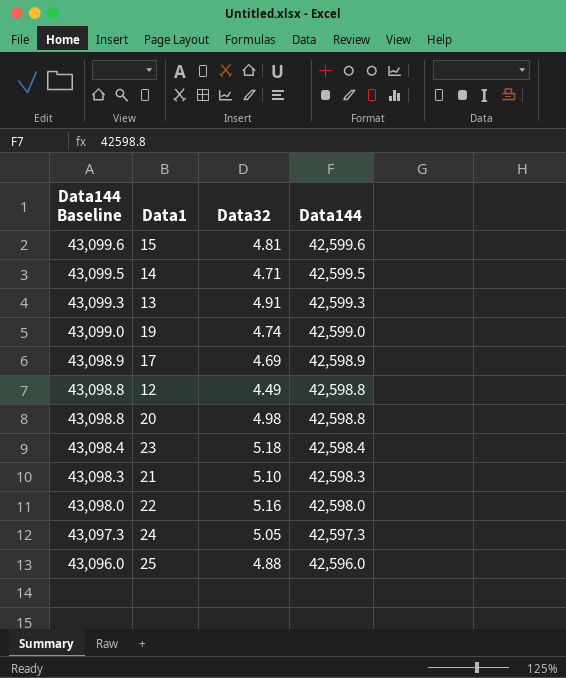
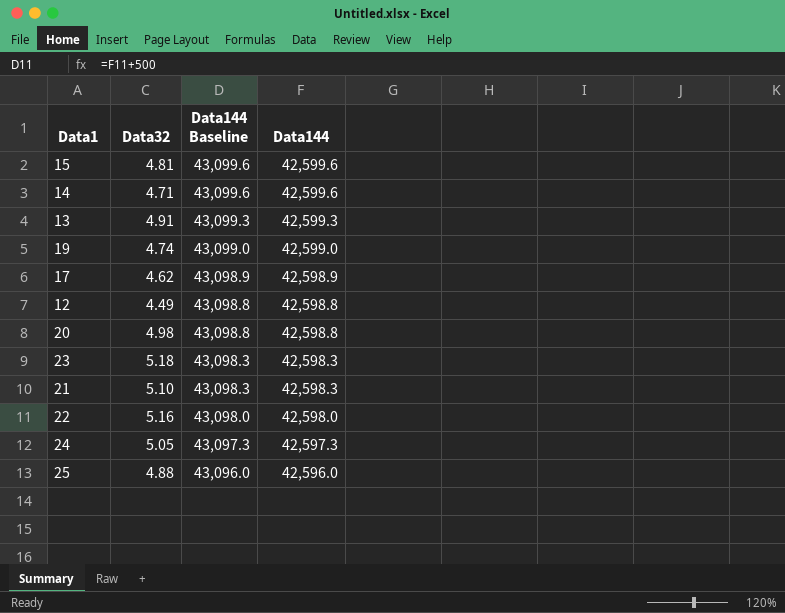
column Data144 Baseline | position: 1 -> 3
14 | Data144 Baseline: 43,099.5 -> 43,099.6
14 | Data144: 42,599.5 -> 42,599.6
17 | Data32: 4.69 -> 4.62
23 | Data144 Baseline: 43,098.4 -> 43,098.3
23 | Data144: 42,598.4 -> 42,598.3

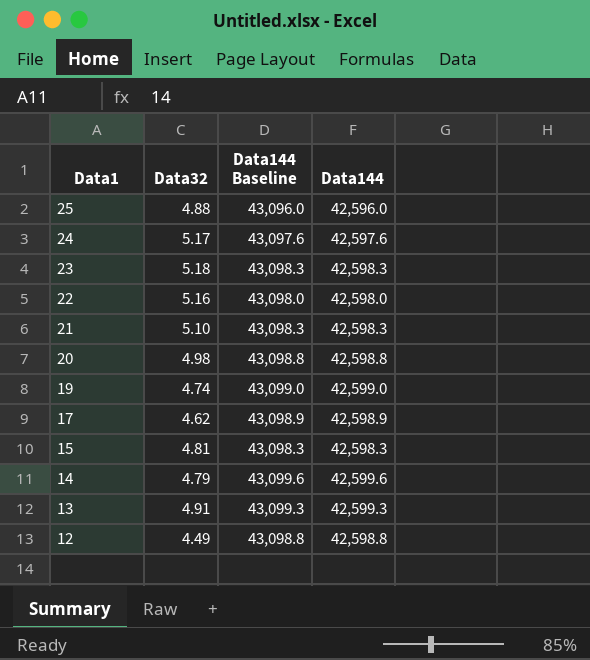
row order: Data144 Baseline descending -> Data1 descending
24 | Data32: 5.05 -> 5.17
24 | Data144 Baseline: 43,097.3 -> 43,097.6
24 | Data144: 42,597.3 -> 42,597.6
15 | Data144 Baseline: 43,099.6 -> 43,098.3
15 | Data144: 42,599.6 -> 42,598.3
14 | Data32: 4.71 -> 4.79

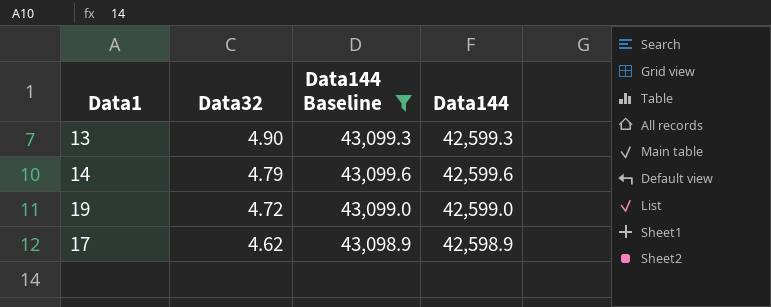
filter: none -> Data144 Baseline >= 43,098.9
row order: Data1 descending -> Data32 descending
13 | Data32: 4.91 -> 4.90
19 | Data32: 4.74 -> 4.72

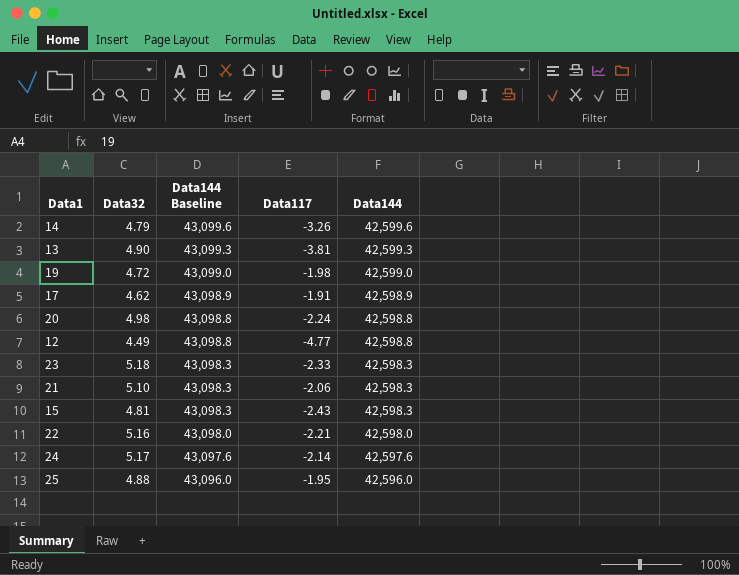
filter: Data144 Baseline >= 43,098.9 -> none
row order: Data32 descending -> Data144 Baseline descending
column Data117 | position: none -> 4

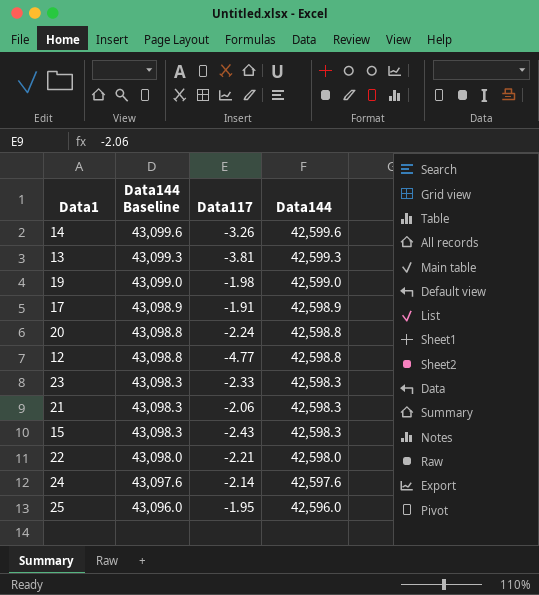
column Data32 | position: 2 -> none

